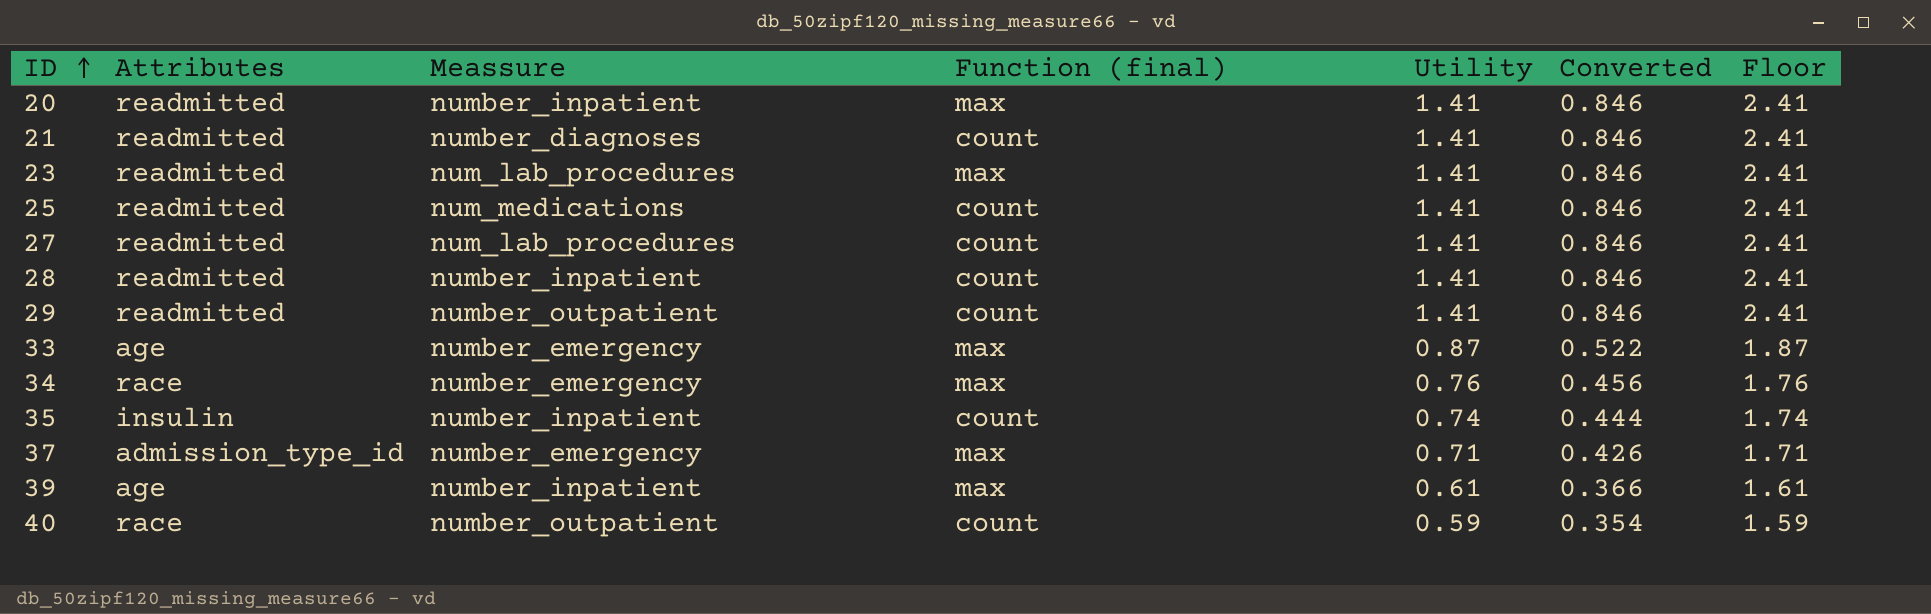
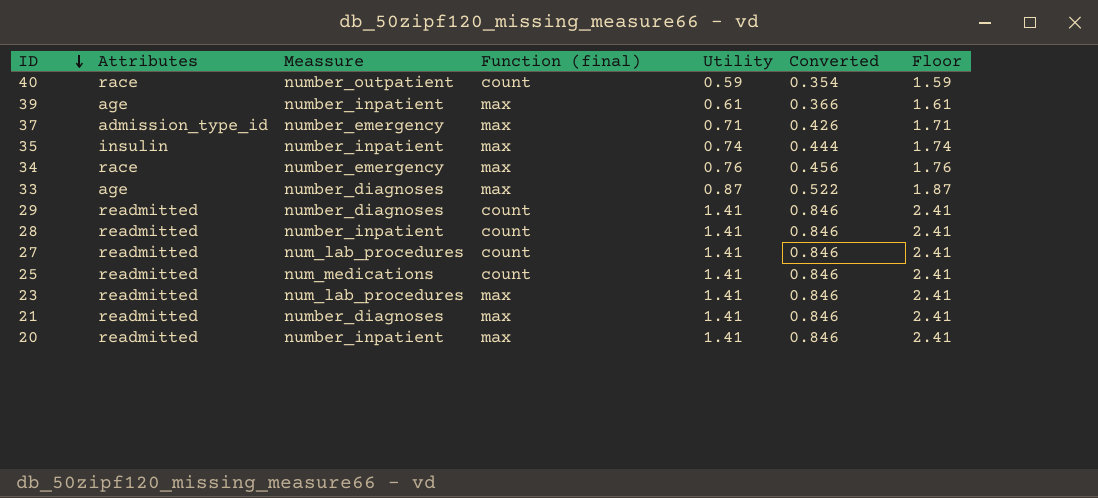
row order: ID ascending -> ID descending
35 | Function (final): count -> max
33 | Meassure: number_emergency -> number_diagnoses
29 | Meassure: number_outpatient -> number_diagnoses
21 | Function (final): count -> max

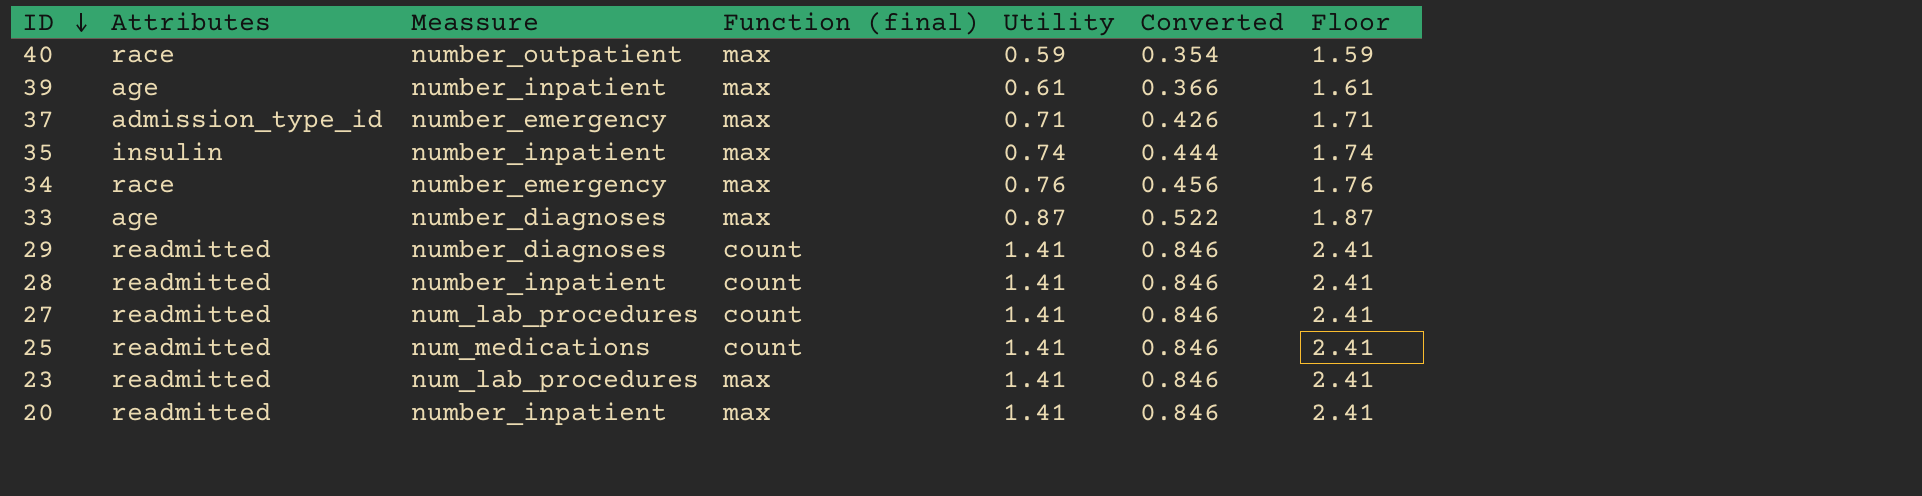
row 21: readmitted | number_diagnoses | max | 1.41 | 0.846 | 2.41 -> none
40 | Function (final): count -> max

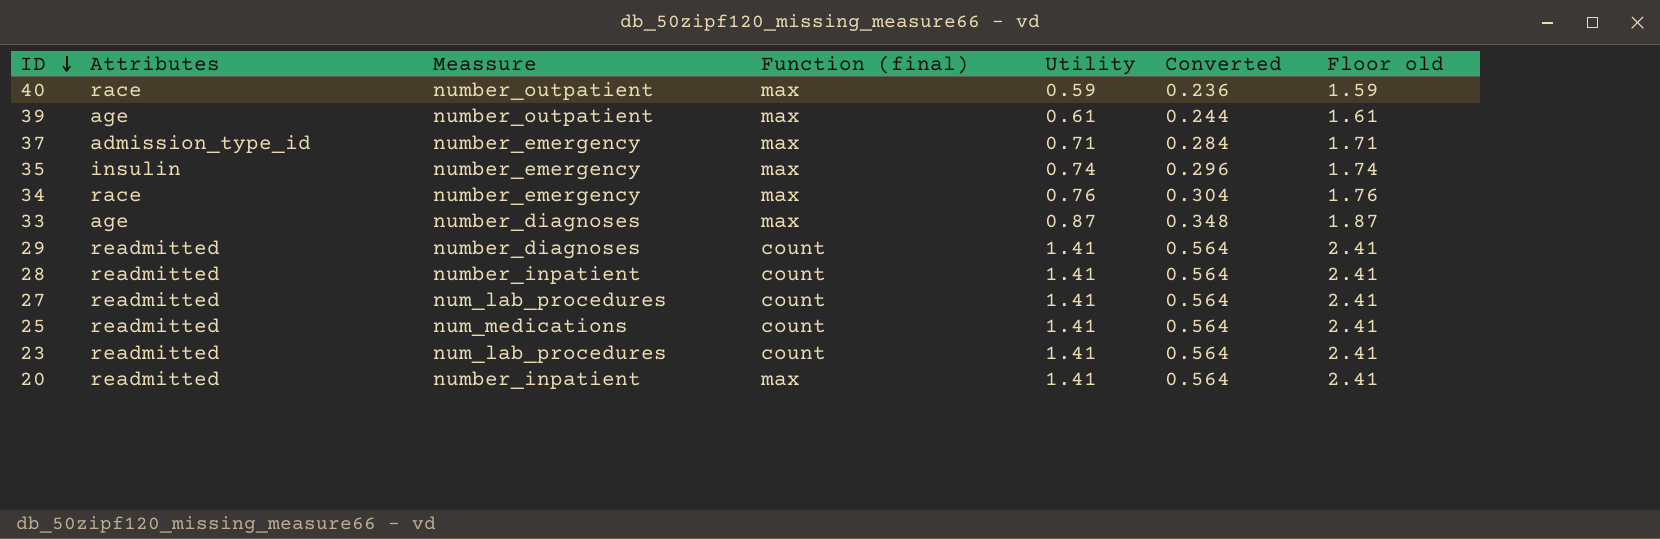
column Converted | formula: [Utility] * 0.6 -> [Utility] * 0.4
column name: Floor -> Floor old
39 | Meassure: number_inpatient -> number_outpatient
35 | Meassure: number_inpatient -> number_emergency
23 | Function (final): max -> count

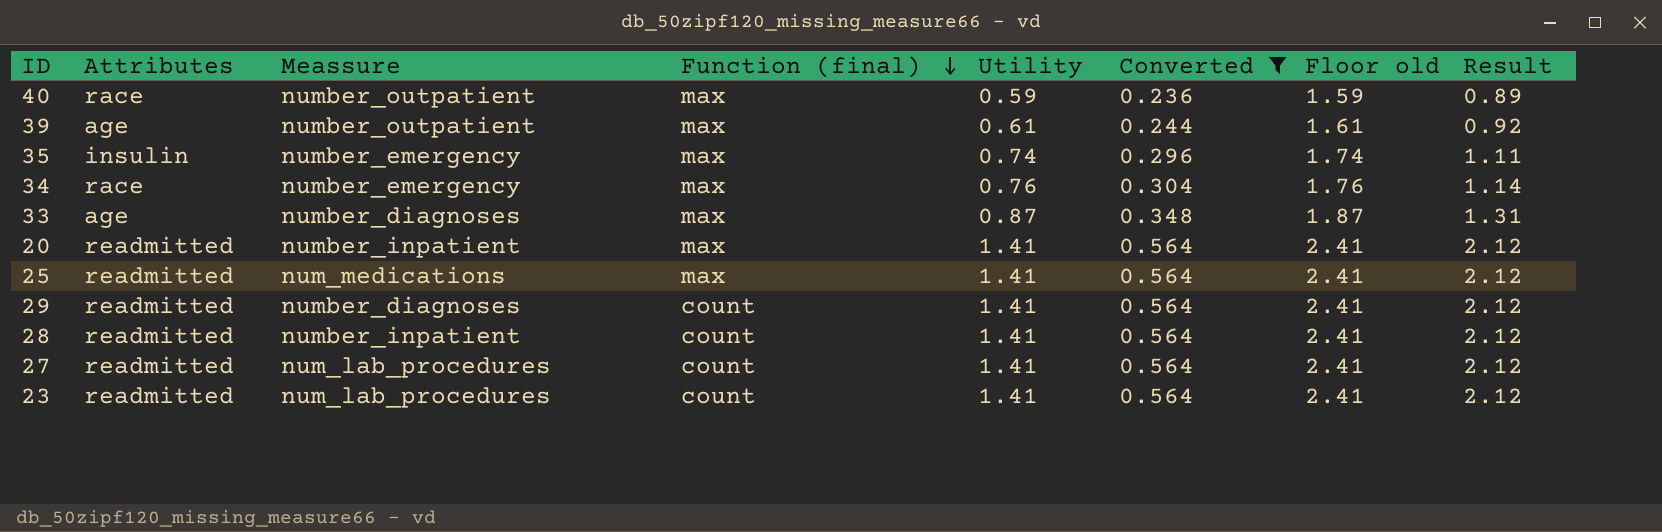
filter: none -> Converted != 0.284
row order: ID descending -> Function (final) descending
column Result | formula: none -> [Utility] * 1.5
25 | Function (final): count -> max

